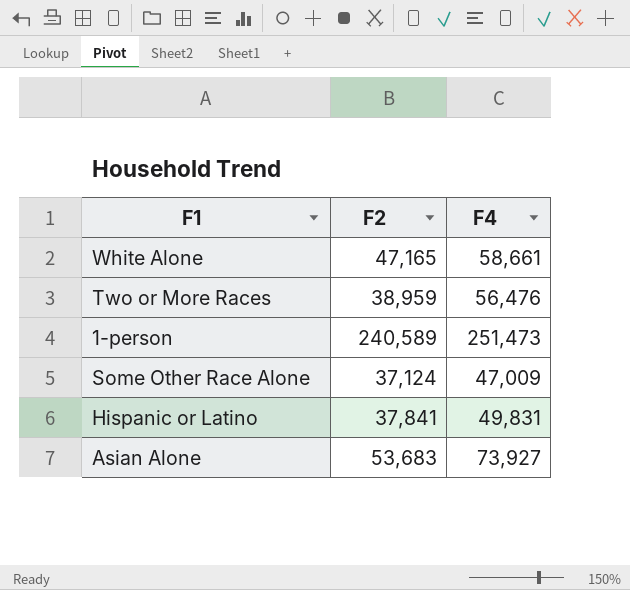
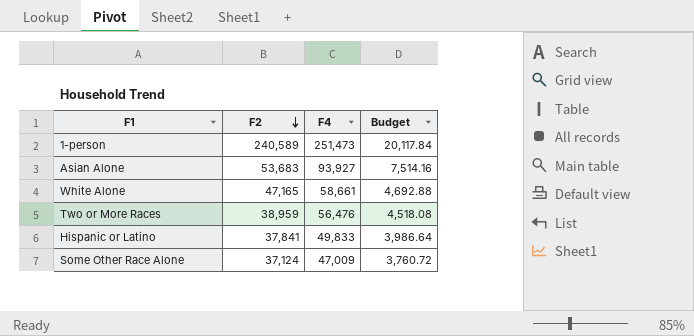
row order: none -> F2 descending
column Budget | formula: none -> [F4] * 0.08
Asian Alone | F4: 73,927 -> 93,927
Hispanic or Latino | F4: 49,831 -> 49,833

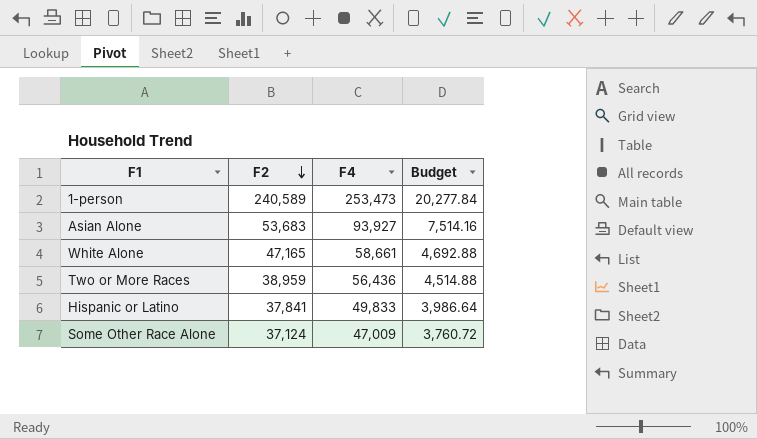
1-person | F4: 251,473 -> 253,473
1-person | Budget: 20,117.84 -> 20,277.84
Two or More Races | F4: 56,476 -> 56,436
Two or More Races | Budget: 4,518.08 -> 4,514.88

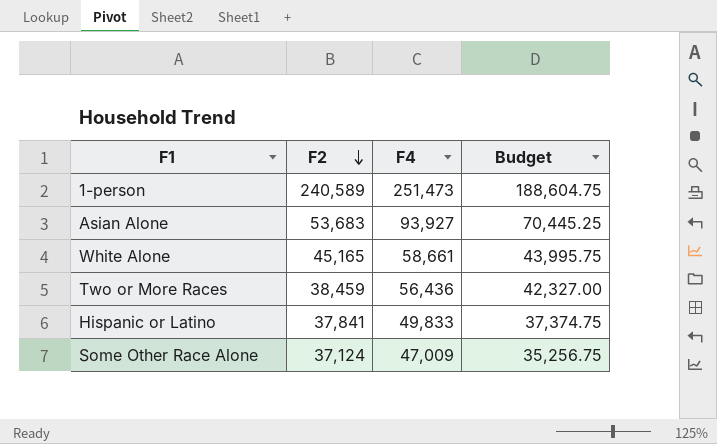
column Budget | formula: [F4] * 0.08 -> [F4] * 0.75
1-person | F4: 253,473 -> 251,473
White Alone | F2: 47,165 -> 45,165
Two or More Races | F2: 38,959 -> 38,459

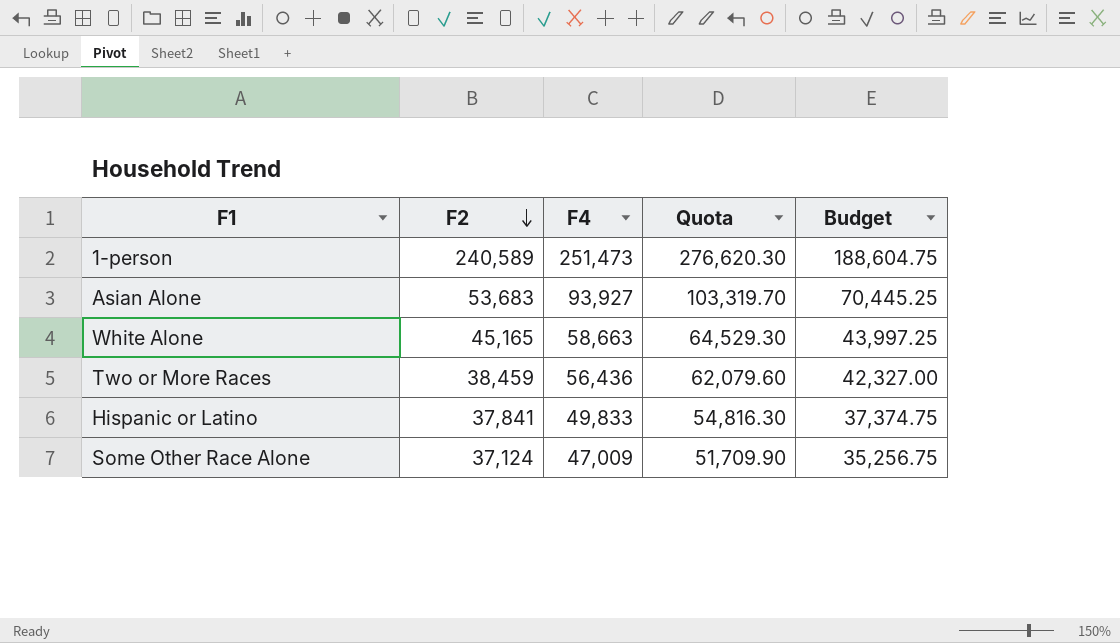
column Quota | formula: none -> [F4] * 1.1
White Alone | F4: 58,661 -> 58,663
White Alone | Budget: 43,995.75 -> 43,997.25

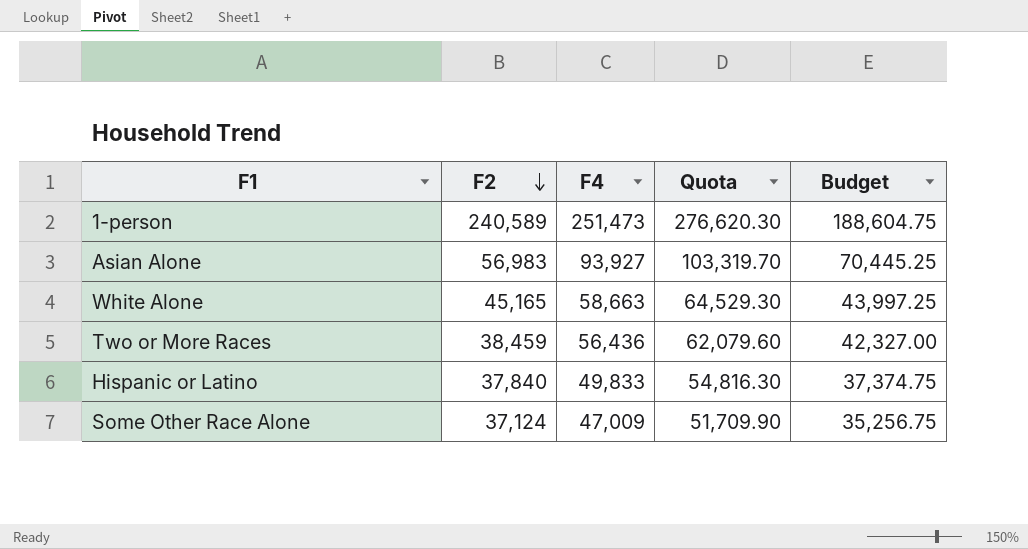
Asian Alone | F2: 53,683 -> 56,983
Hispanic or Latino | F2: 37,841 -> 37,840

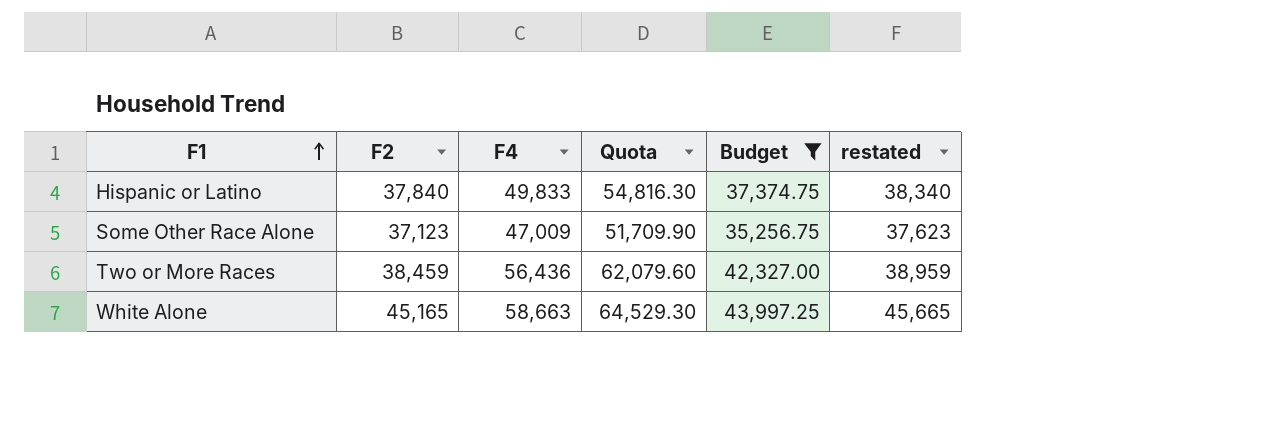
filter: none -> Budget <= 43,997.25
row order: F2 descending -> F1 ascending
column restated | formula: none -> [F2] + 500
Some Other Race Alone | F2: 37,124 -> 37,123

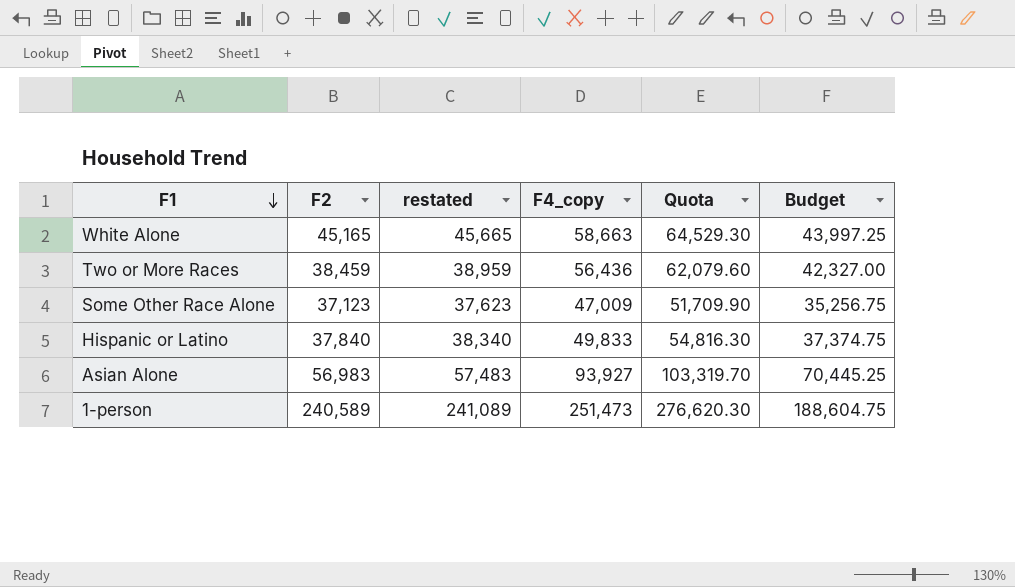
filter: Budget <= 43,997.25 -> none
row order: F1 ascending -> F1 descending
column restated | position: 6 -> 3
column name: F4 -> F4_copy

